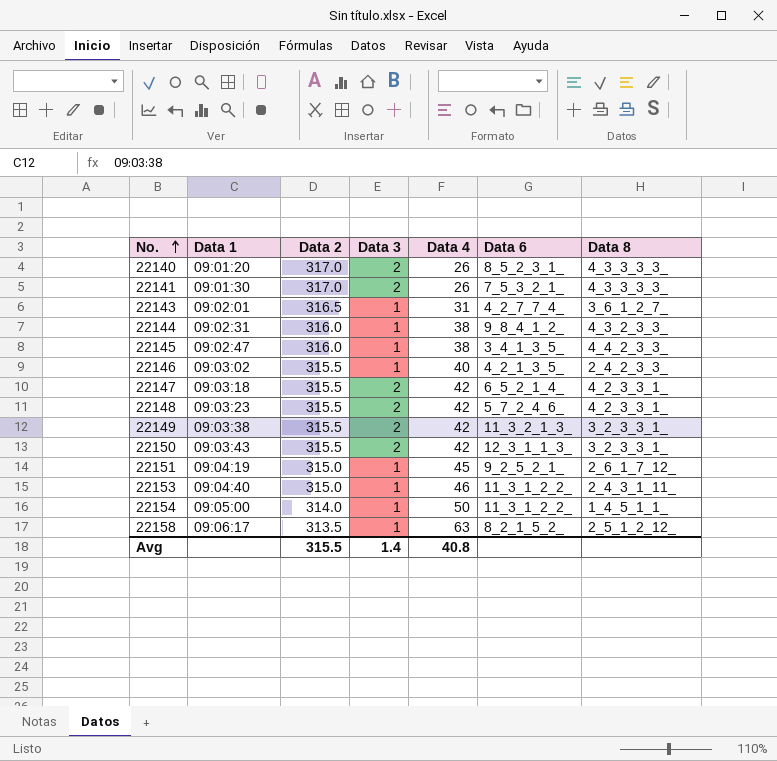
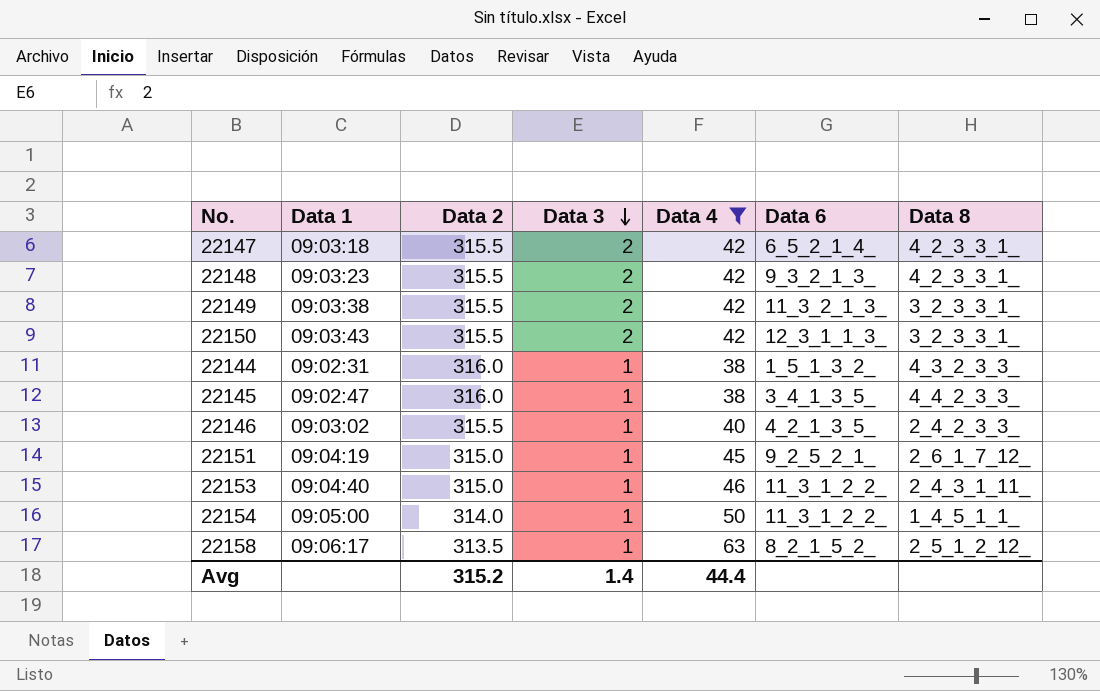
filter: none -> Data 4 >= 38
row order: No. ascending -> Data 3 descending
22148 | Data 6: 5_7_2_4_6_ -> 9_3_2_1_3_
22144 | Data 6: 9_8_4_1_2_ -> 1_5_1_3_2_
Avg | Data 2: 315.5 -> 315.2
Avg | Data 4: 40.8 -> 44.4

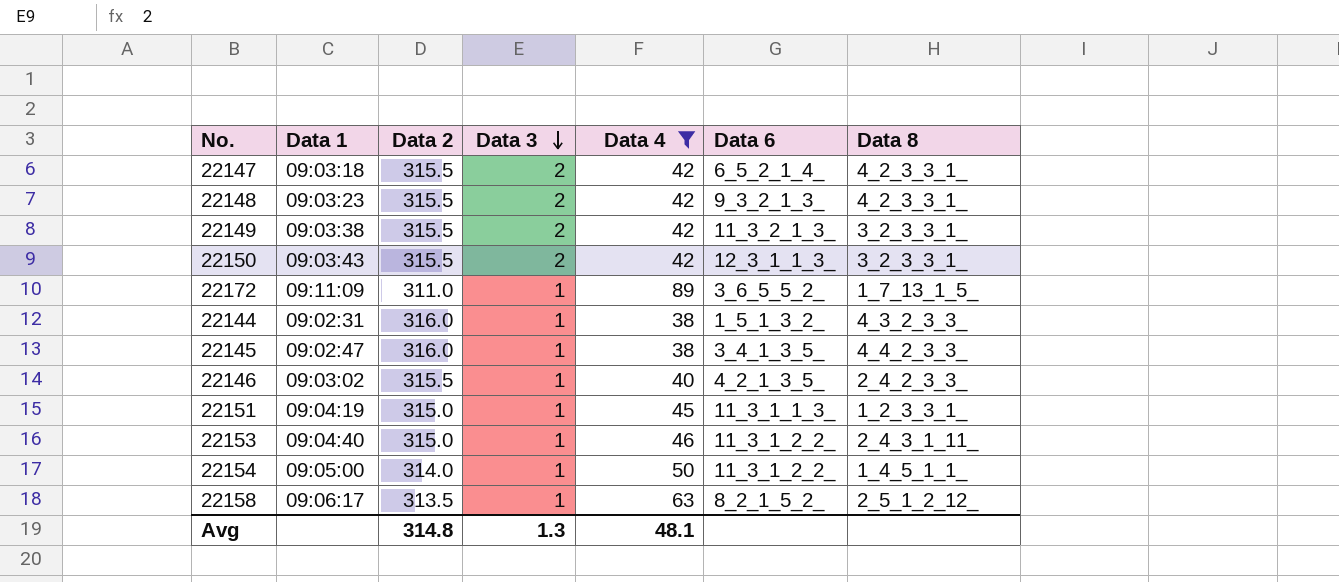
row 22172: none -> 09:11:09 | 311.0 | 1 | 89 | 3_6_5_5_2_ | 1_7_13_1_5_
22151 | Data 6: 9_2_5_2_1_ -> 11_3_1_1_3_
22151 | Data 8: 2_6_1_7_12_ -> 1_2_3_3_1_
Avg | Data 2: 315.2 -> 314.8
Avg | Data 3: 1.4 -> 1.3
Avg | Data 4: 44.4 -> 48.1

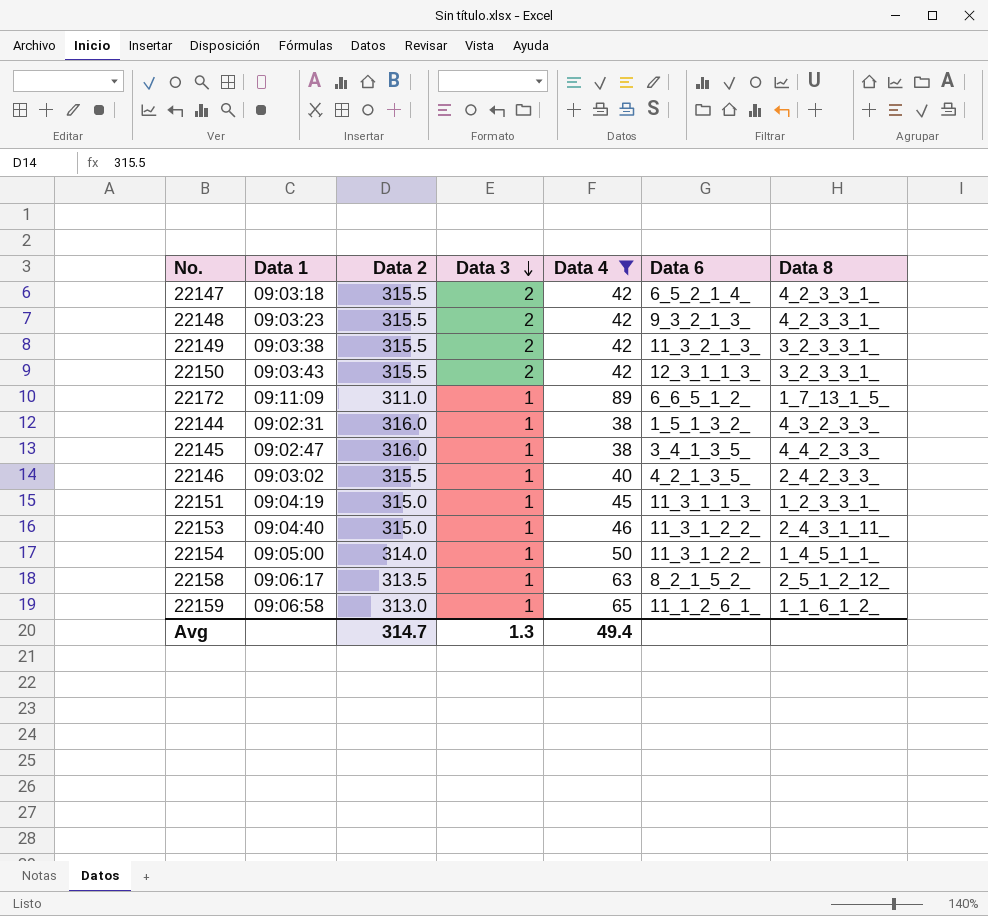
22172 | Data 6: 3_6_5_5_2_ -> 6_6_5_1_2_
row 22159: none -> 09:06:58 | 313.0 | 1 | 65 | 11_1_2_6_1_ | 1_1_6_1_2_
Avg | Data 2: 314.8 -> 314.7
Avg | Data 4: 48.1 -> 49.4

